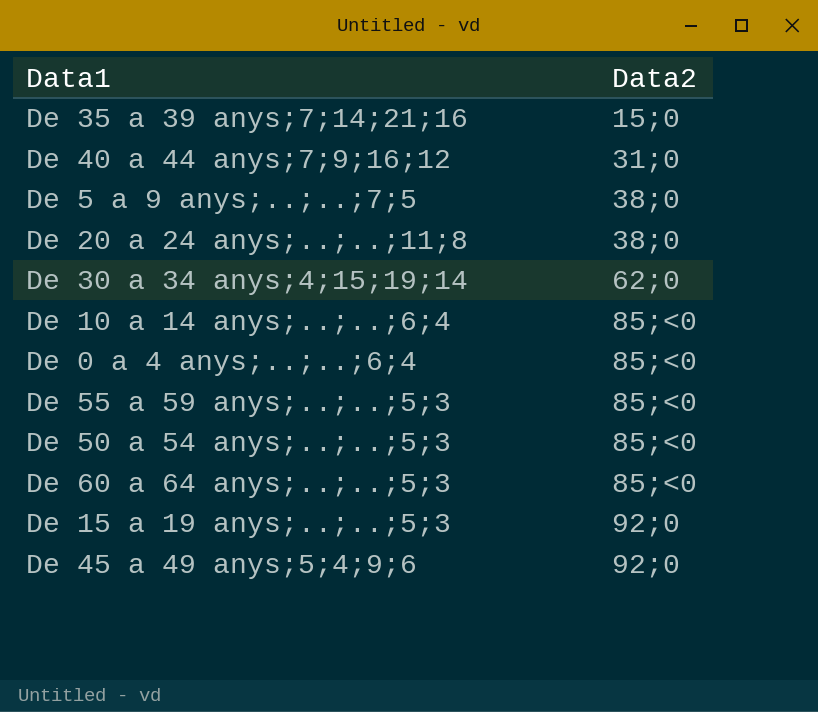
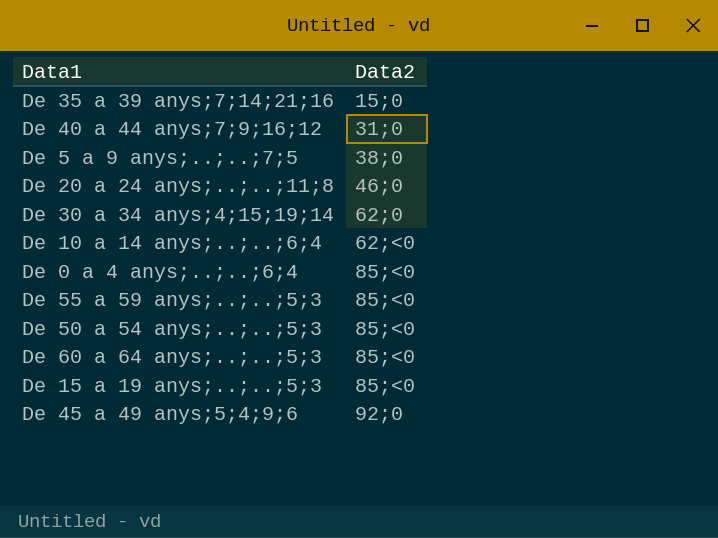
De 20 a 24 anys;..;..;11;8 | Data2: 38;0 -> 46;0
De 10 a 14 anys;..;..;6;4 | Data2: 85;<0 -> 62;<0
De 15 a 19 anys;..;..;5;3 | Data2: 92;0 -> 85;<0

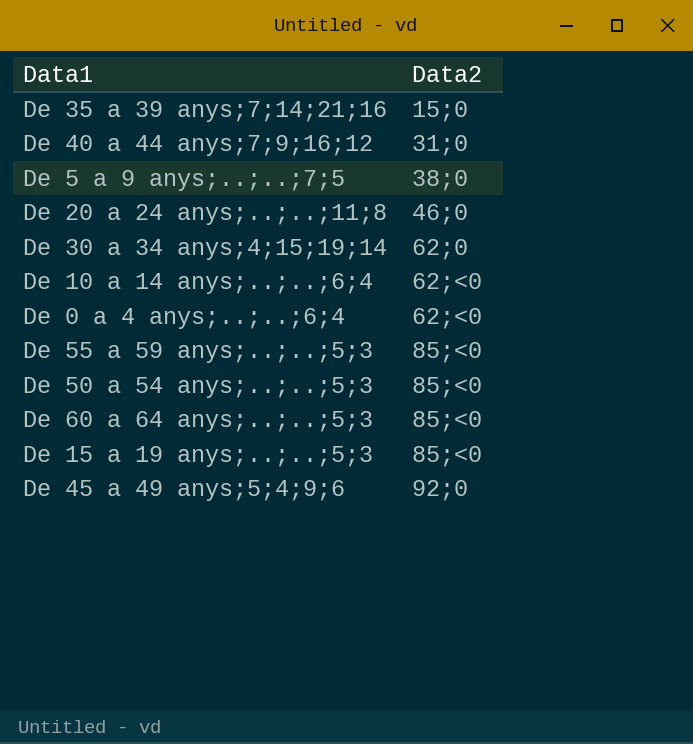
De 0 a 4 anys;..;..;6;4 | Data2: 85;<0 -> 62;<0

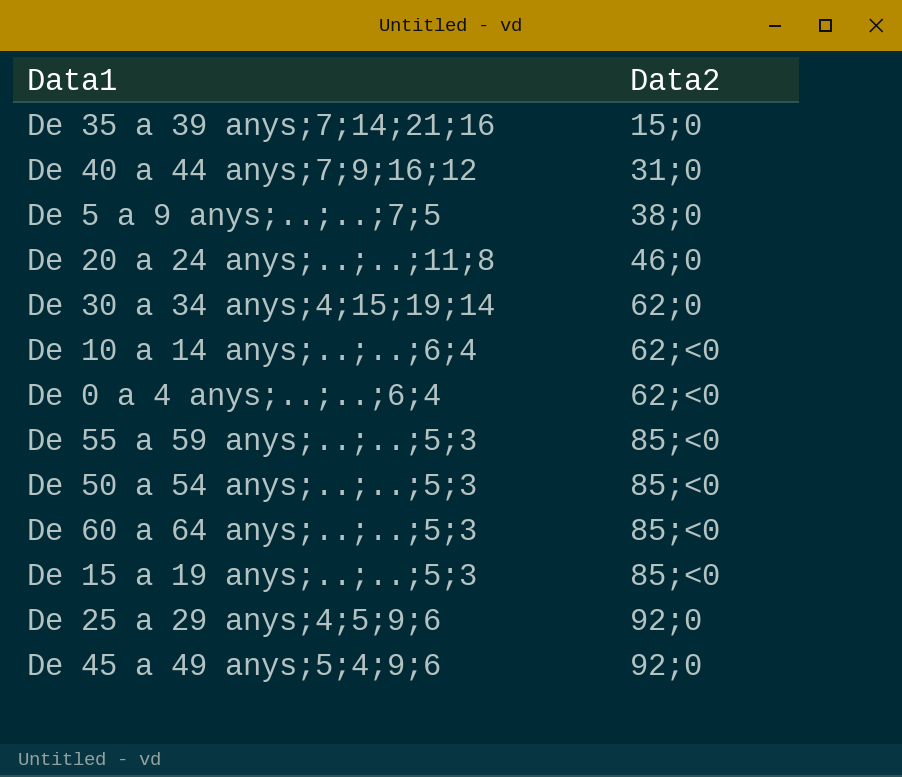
row De 25 a 29 anys;4;5;9;6: none -> 92;0

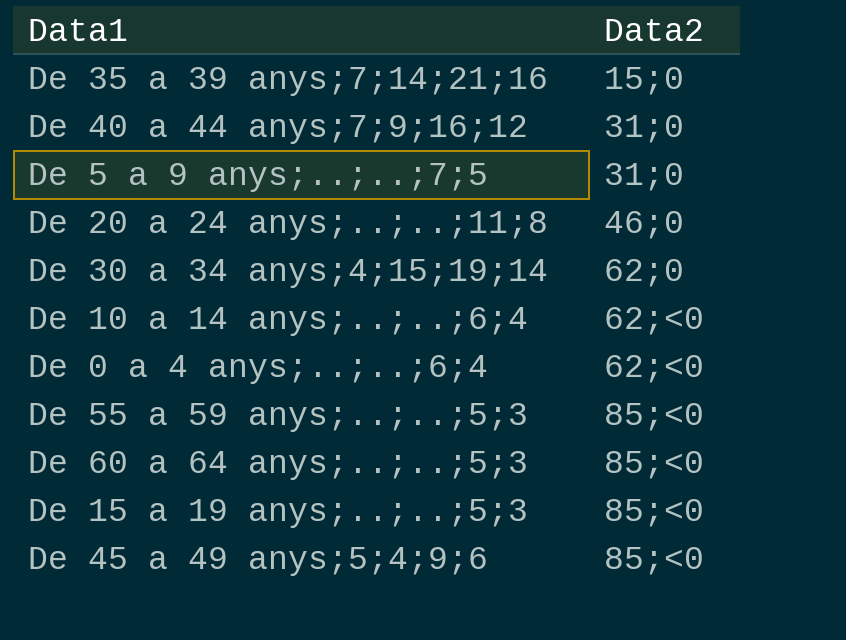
row De 50 a 54 anys;..;..;5;3: 85;<0 -> none
row De 25 a 29 anys;4;5;9;6: 92;0 -> none
De 5 a 9 anys;..;..;7;5 | Data2: 38;0 -> 31;0
De 45 a 49 anys;5;4;9;6 | Data2: 92;0 -> 85;<0

